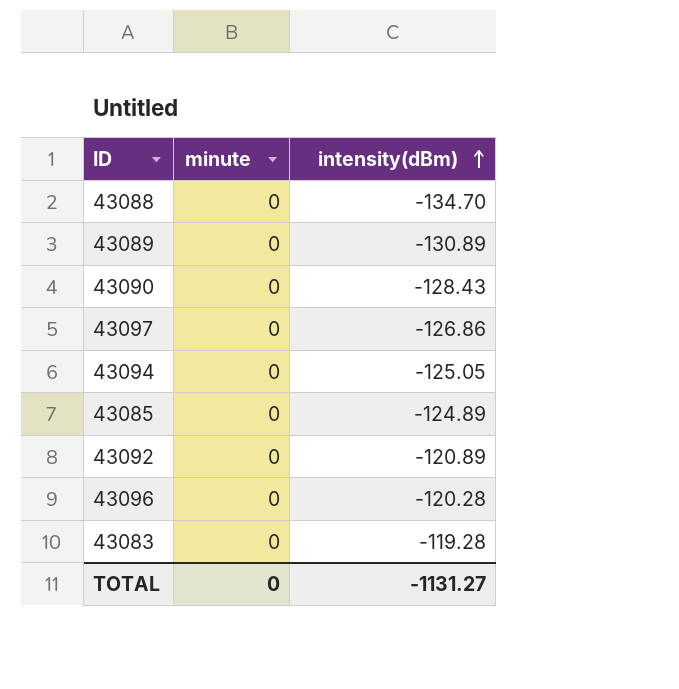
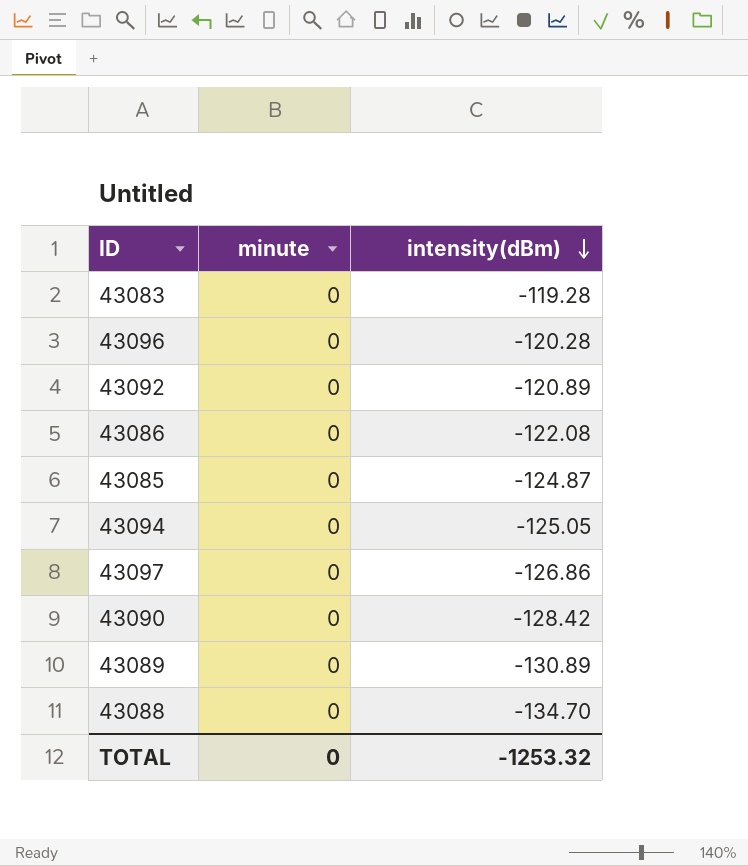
row order: intensity(dBm) ascending -> intensity(dBm) descending
row 43086: none -> 0 | -122.08
43085 | intensity(dBm): -124.89 -> -124.87
43090 | intensity(dBm): -128.43 -> -128.42
TOTAL | intensity(dBm): -1131.27 -> -1253.32

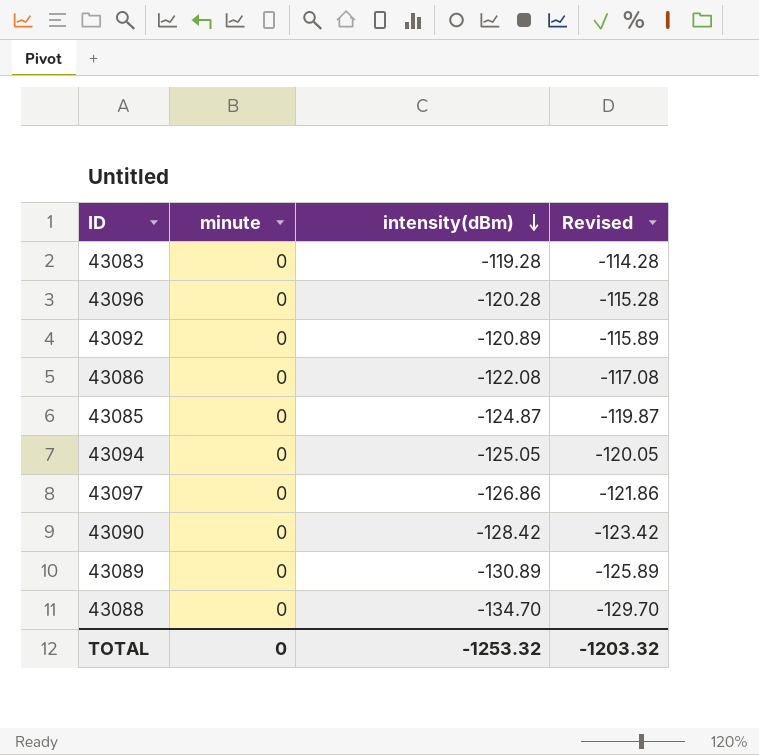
column Revised | formula: none -> [intensity(dBm)] + 5

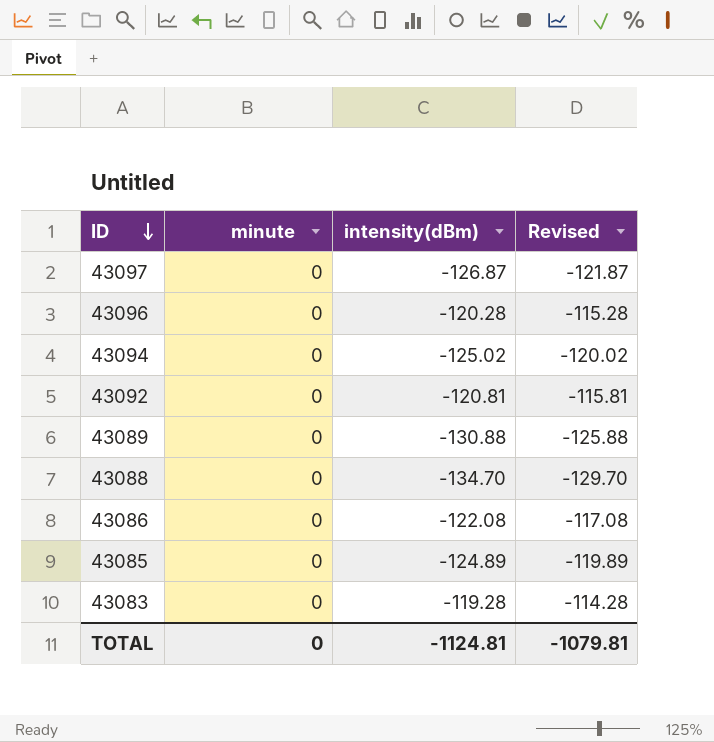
row order: intensity(dBm) descending -> ID descending
row 43090: 0 | -128.42 | -123.42 -> none
43097 | intensity(dBm): -126.86 -> -126.87
43097 | Revised: -121.86 -> -121.87
43094 | intensity(dBm): -125.05 -> -125.02
43094 | Revised: -120.05 -> -120.02
43092 | intensity(dBm): -120.89 -> -120.81
43092 | Revised: -115.89 -> -115.81
43089 | intensity(dBm): -130.89 -> -130.88
43089 | Revised: -125.89 -> -125.88
43085 | intensity(dBm): -124.87 -> -124.89
43085 | Revised: -119.87 -> -119.89
TOTAL | intensity(dBm): -1253.32 -> -1124.81
TOTAL | Revised: -1203.32 -> -1079.81

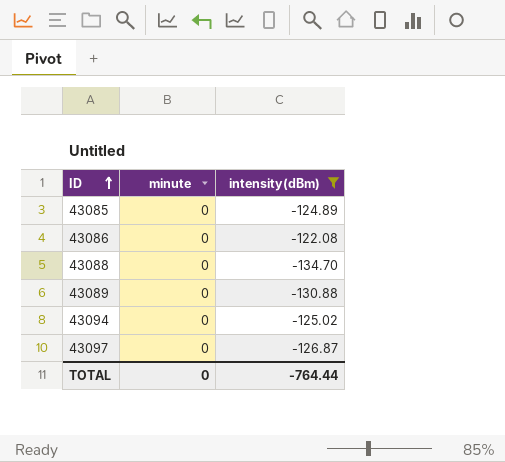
filter: none -> intensity(dBm) <= -122.08
row order: ID descending -> ID ascending
column Revised | formula: [intensity(dBm)] + 5 -> none
TOTAL | intensity(dBm): -1124.81 -> -764.44

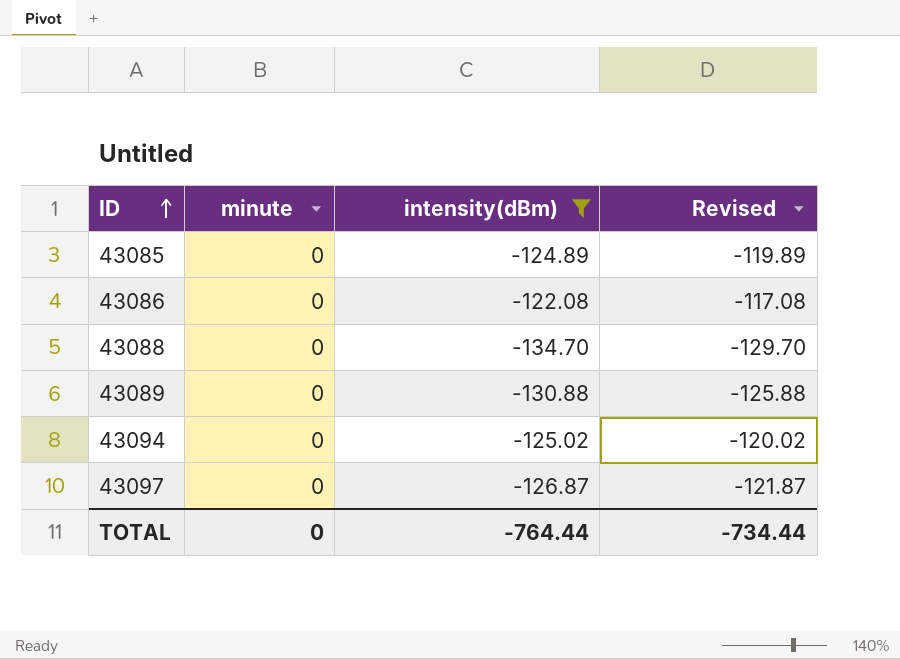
column Revised | formula: none -> [intensity(dBm)] + 5

